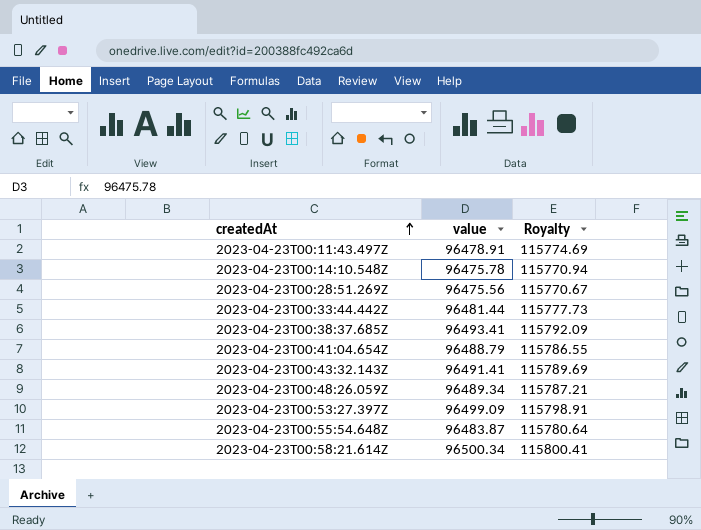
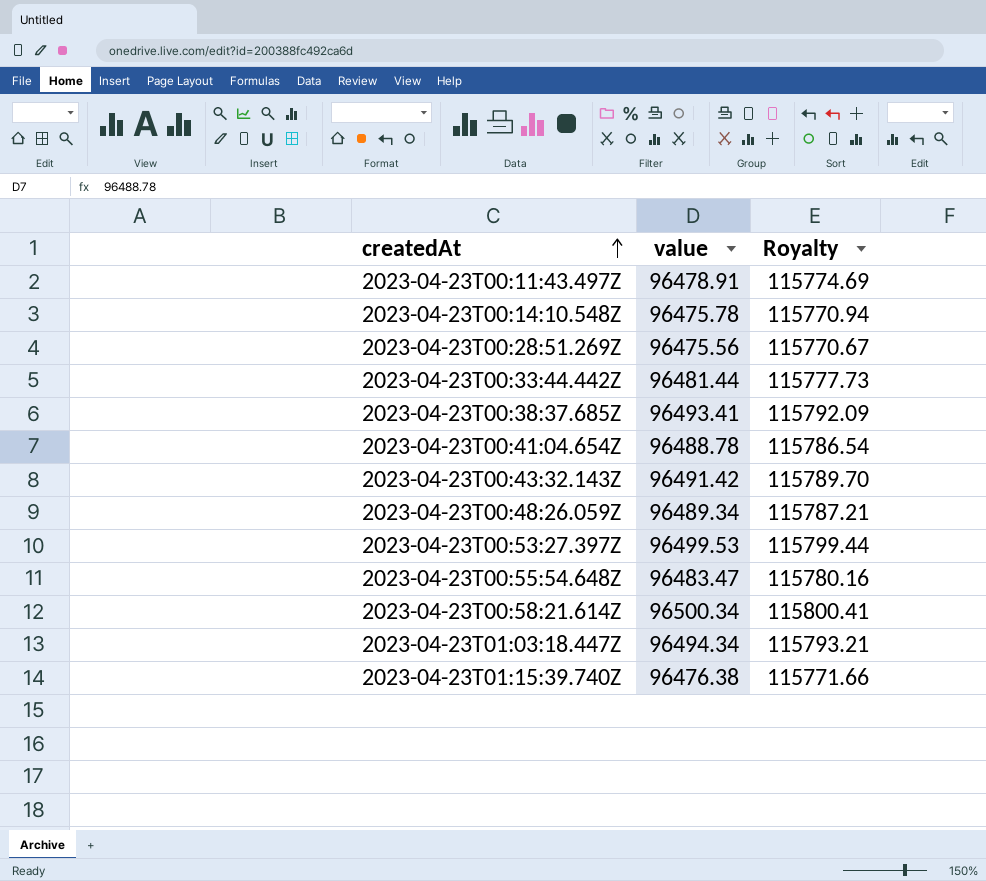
2023-04-23T00:41:04.654Z | value: 96488.79 -> 96488.78
2023-04-23T00:41:04.654Z | Royalty: 115786.55 -> 115786.54
2023-04-23T00:43:32.143Z | value: 96491.41 -> 96491.42
2023-04-23T00:43:32.143Z | Royalty: 115789.69 -> 115789.70
2023-04-23T00:53:27.397Z | value: 96499.09 -> 96499.53
2023-04-23T00:53:27.397Z | Royalty: 115798.91 -> 115799.44
2023-04-23T00:55:54.648Z | value: 96483.87 -> 96483.47
2023-04-23T00:55:54.648Z | Royalty: 115780.64 -> 115780.16
row 2023-04-23T01:03:18.447Z: none -> 96494.34 | 115793.21
row 2023-04-23T01:15:39.740Z: none -> 96476.38 | 115771.66

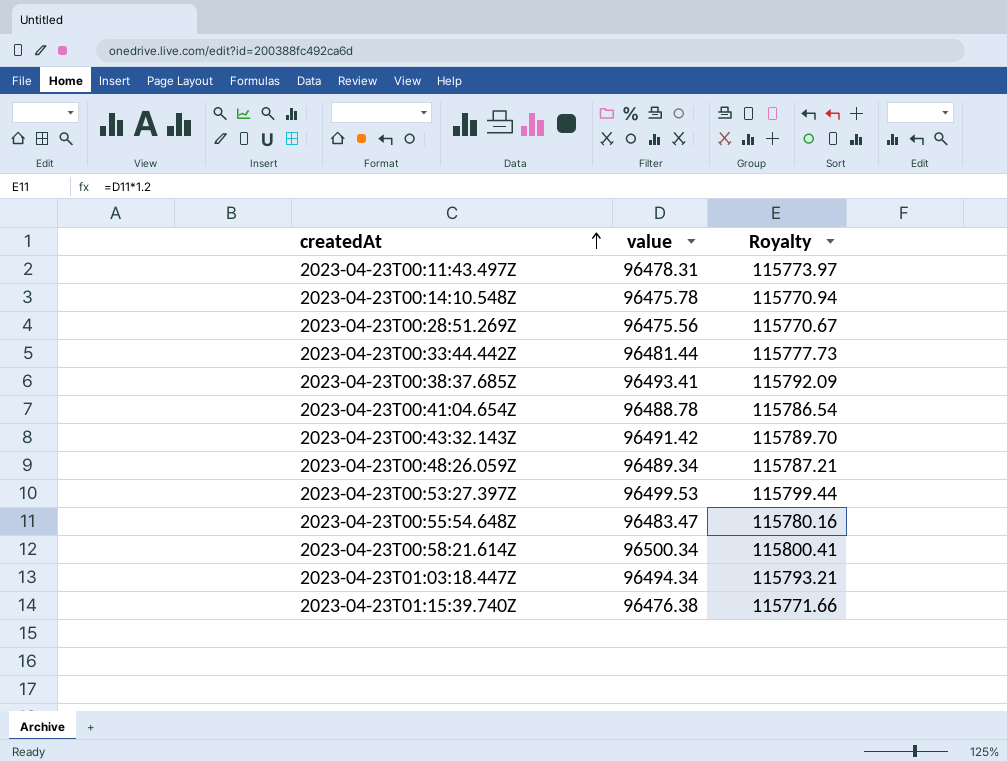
2023-04-23T00:11:43.497Z | value: 96478.91 -> 96478.31
2023-04-23T00:11:43.497Z | Royalty: 115774.69 -> 115773.97

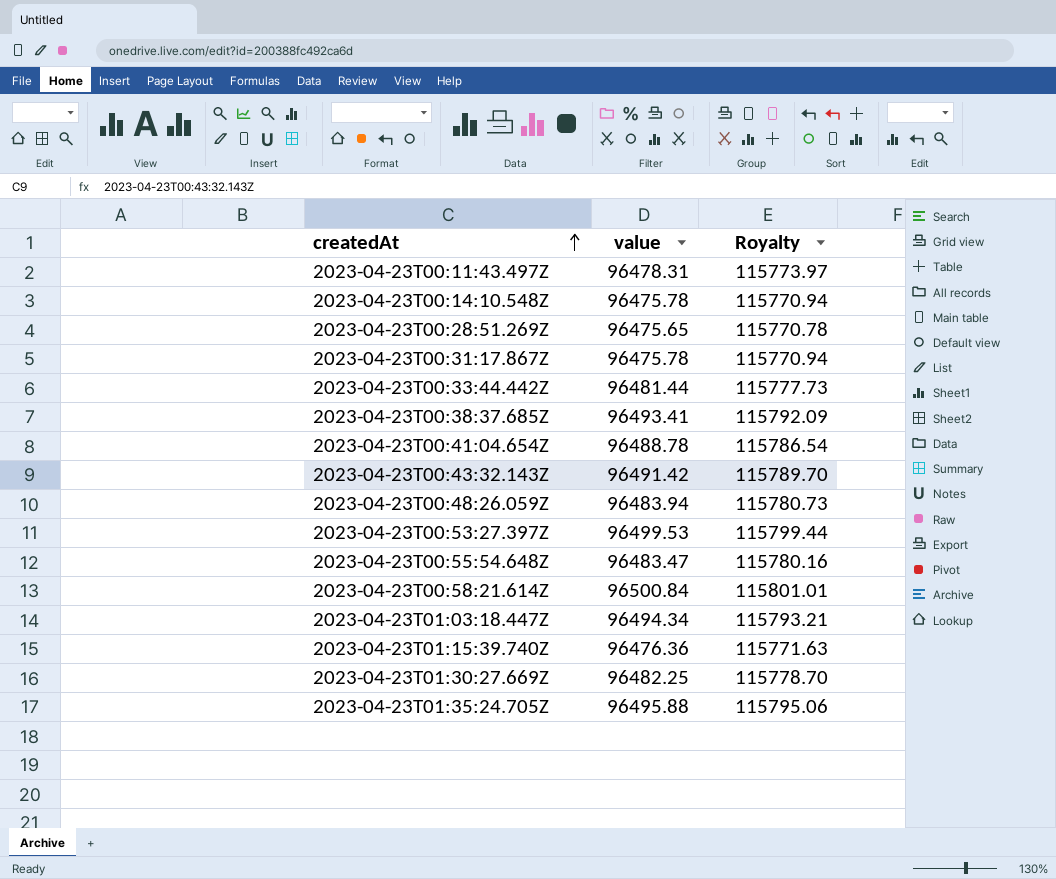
2023-04-23T00:28:51.269Z | value: 96475.56 -> 96475.65
2023-04-23T00:28:51.269Z | Royalty: 115770.67 -> 115770.78
row 2023-04-23T00:31:17.867Z: none -> 96475.78 | 115770.94
2023-04-23T00:48:26.059Z | value: 96489.34 -> 96483.94
2023-04-23T00:48:26.059Z | Royalty: 115787.21 -> 115780.73
2023-04-23T00:58:21.614Z | value: 96500.34 -> 96500.84
2023-04-23T00:58:21.614Z | Royalty: 115800.41 -> 115801.01
2023-04-23T01:15:39.740Z | value: 96476.38 -> 96476.36
2023-04-23T01:15:39.740Z | Royalty: 115771.66 -> 115771.63
row 2023-04-23T01:30:27.669Z: none -> 96482.25 | 115778.70
row 2023-04-23T01:35:24.705Z: none -> 96495.88 | 115795.06

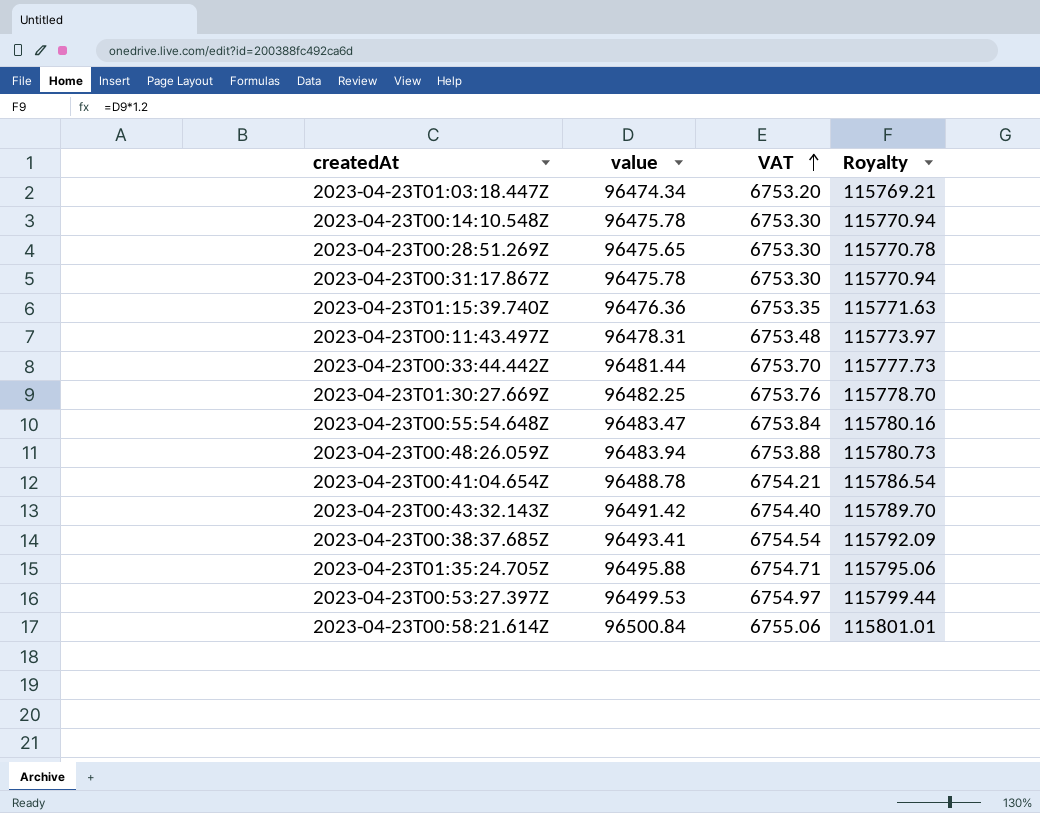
row order: createdAt ascending -> VAT ascending
column VAT | formula: none -> [value] * 0.07
2023-04-23T01:03:18.447Z | value: 96494.34 -> 96474.34
2023-04-23T01:03:18.447Z | Royalty: 115793.21 -> 115769.21

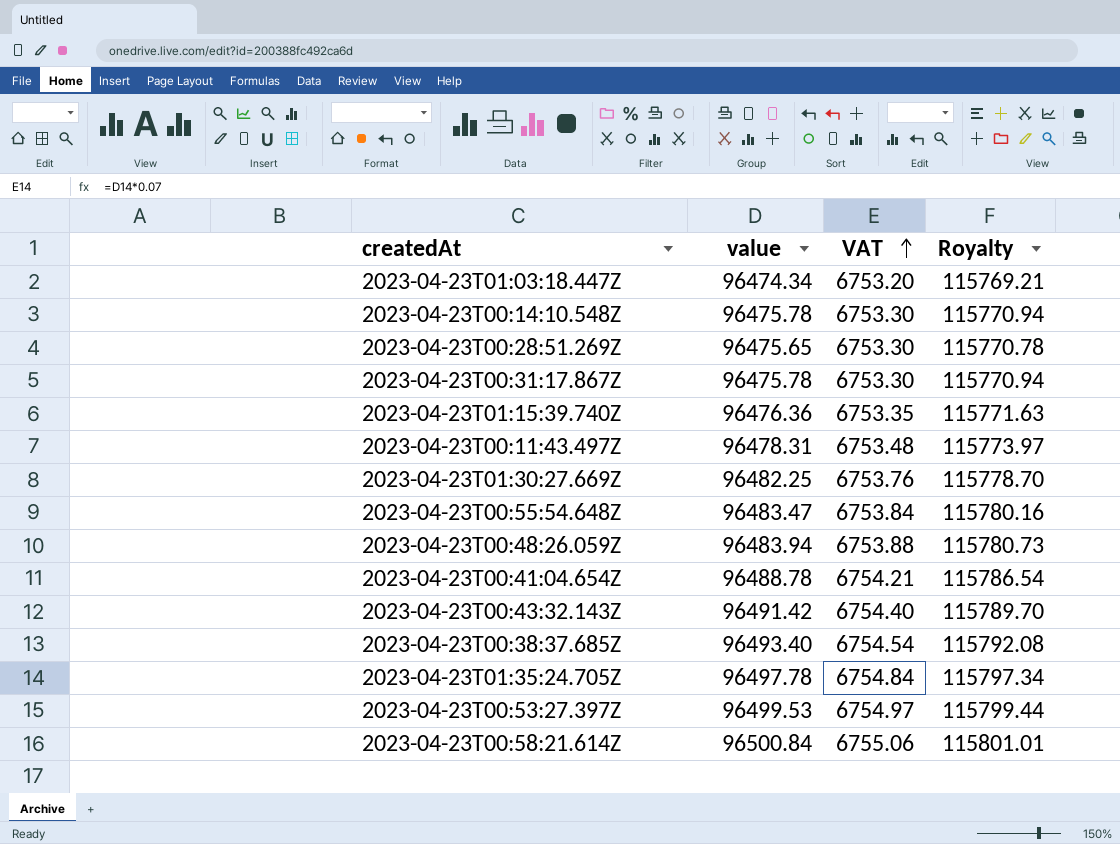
row 2023-04-23T00:33:44.442Z: 96481.44 | 6753.70 | 115777.73 -> none
2023-04-23T00:38:37.685Z | value: 96493.41 -> 96493.40
2023-04-23T00:38:37.685Z | Royalty: 115792.09 -> 115792.08
2023-04-23T01:35:24.705Z | value: 96495.88 -> 96497.78
2023-04-23T01:35:24.705Z | VAT: 6754.71 -> 6754.84
2023-04-23T01:35:24.705Z | Royalty: 115795.06 -> 115797.34

